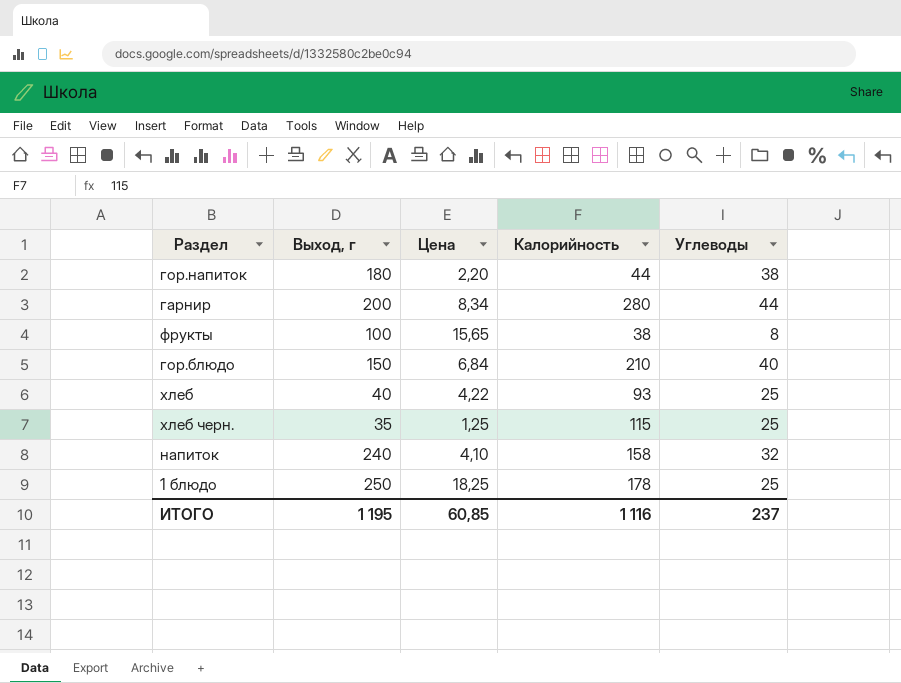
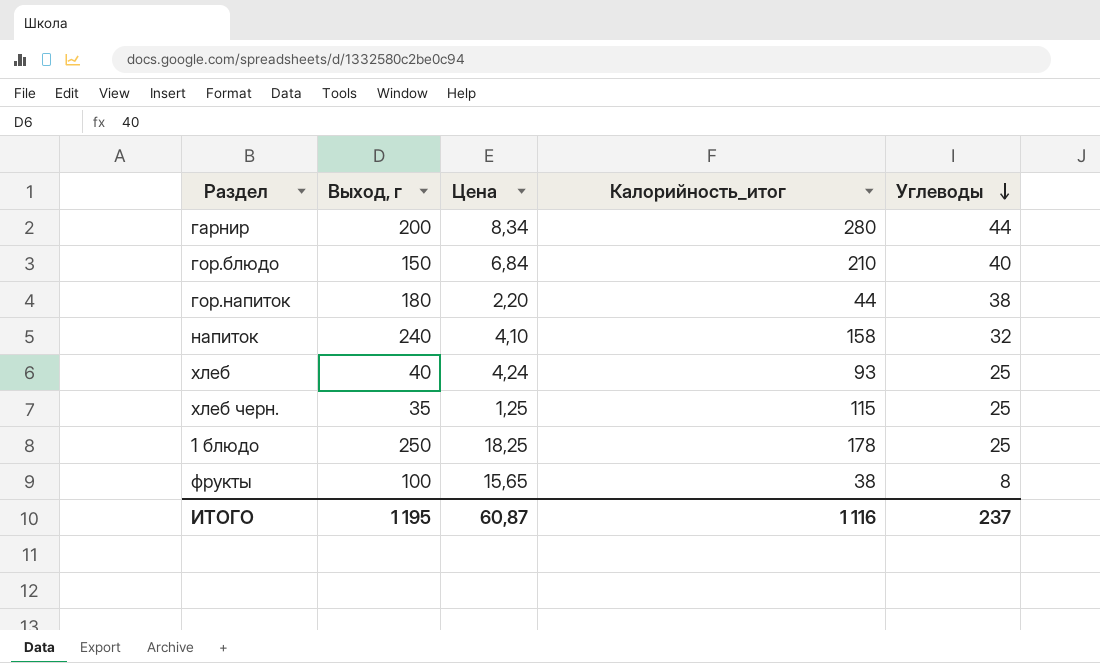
row order: none -> Углеводы descending
column name: Калорийность -> Калорийность_итог
хлеб | Цена: 4,22 -> 4,24
ИТОГО | Цена: 60,85 -> 60,87

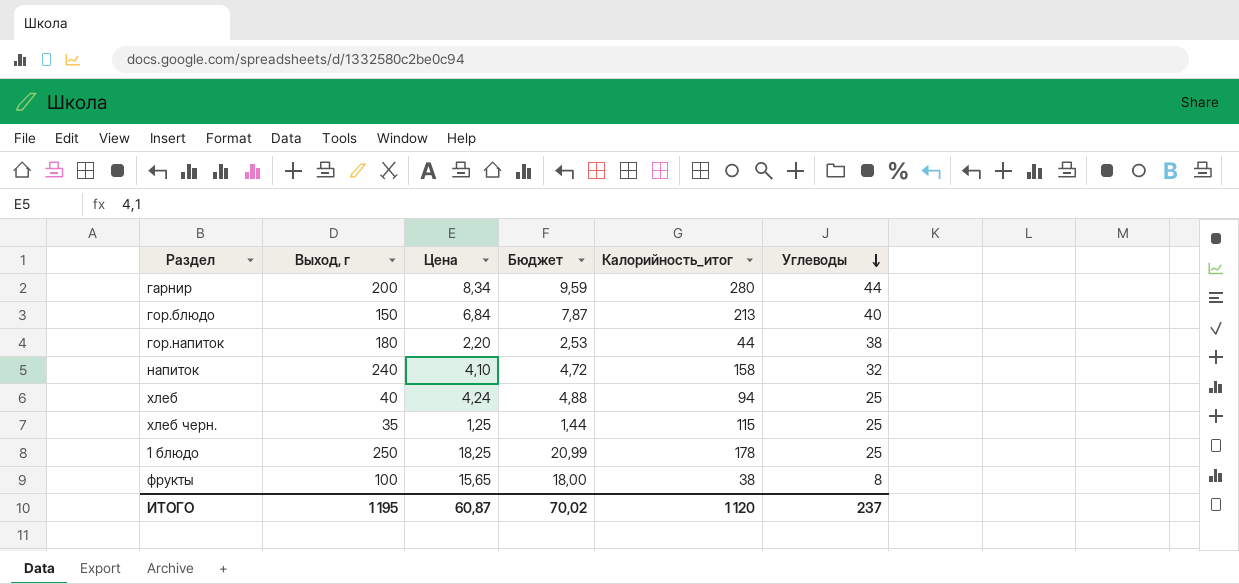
column Бюджет | formula: none -> [Цена] * 1,15
гор.блюдо | Калорийность_итог: 210 -> 213
хлеб | Калорийность_итог: 93 -> 94
ИТОГО | Калорийность_итог: 1 116 -> 1 120

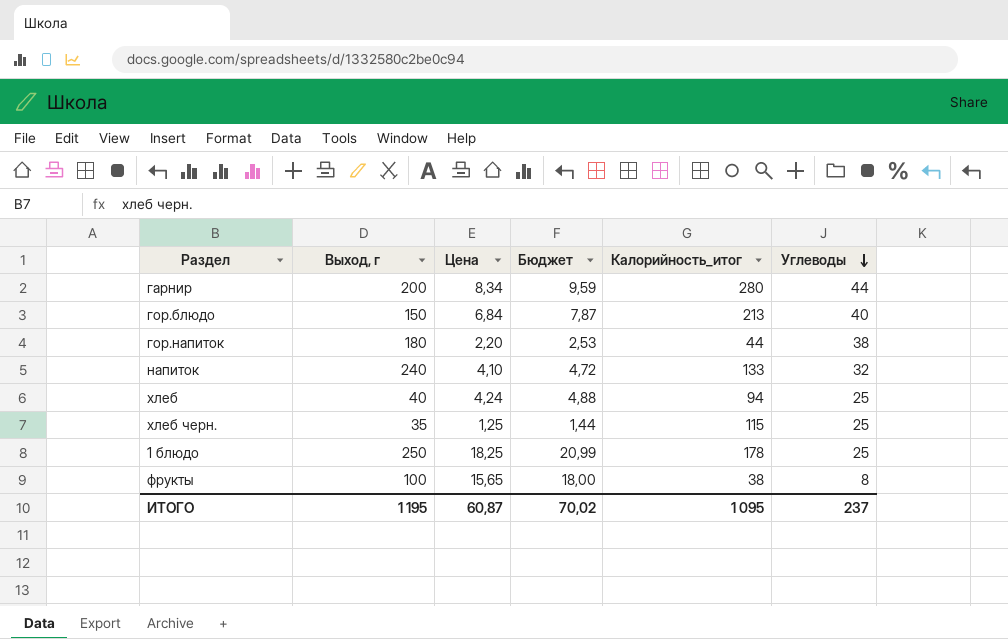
напиток | Калорийность_итог: 158 -> 133
ИТОГО | Калорийность_итог: 1 120 -> 1 095

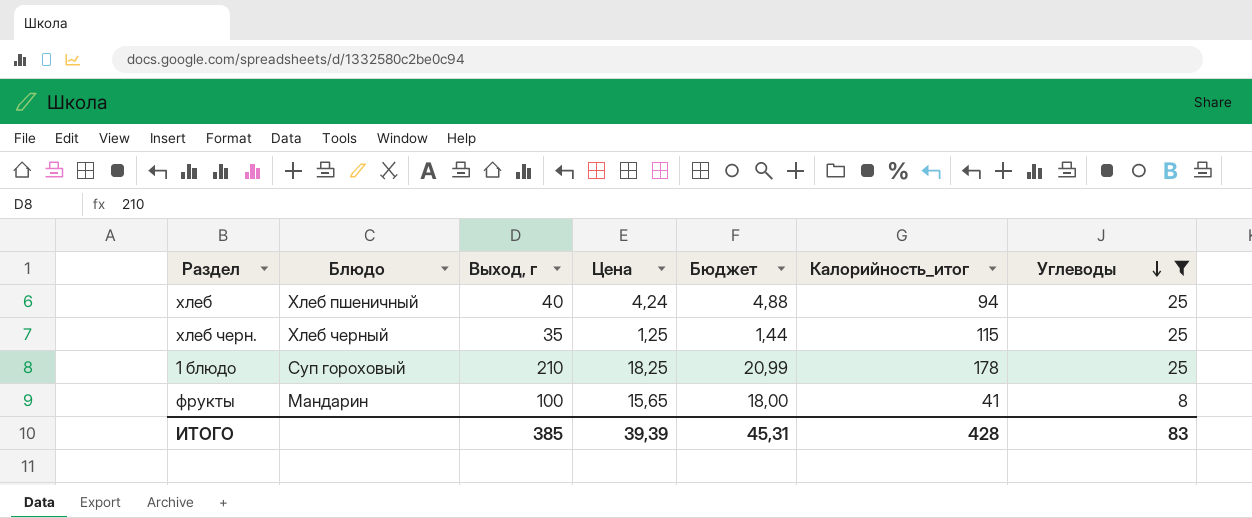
filter: none -> Углеводы <= 25
column Блюдо | position: none -> 2
1 блюдо | Выход, г: 250 -> 210
фрукты | Калорийность_итог: 38 -> 41
ИТОГО | Выход, г: 1 195 -> 385
ИТОГО | Цена: 60,87 -> 39,39
ИТОГО | Бюджет: 70,02 -> 45,31
ИТОГО | Калорийность_итог: 1 095 -> 428
ИТОГО | Углеводы: 237 -> 83

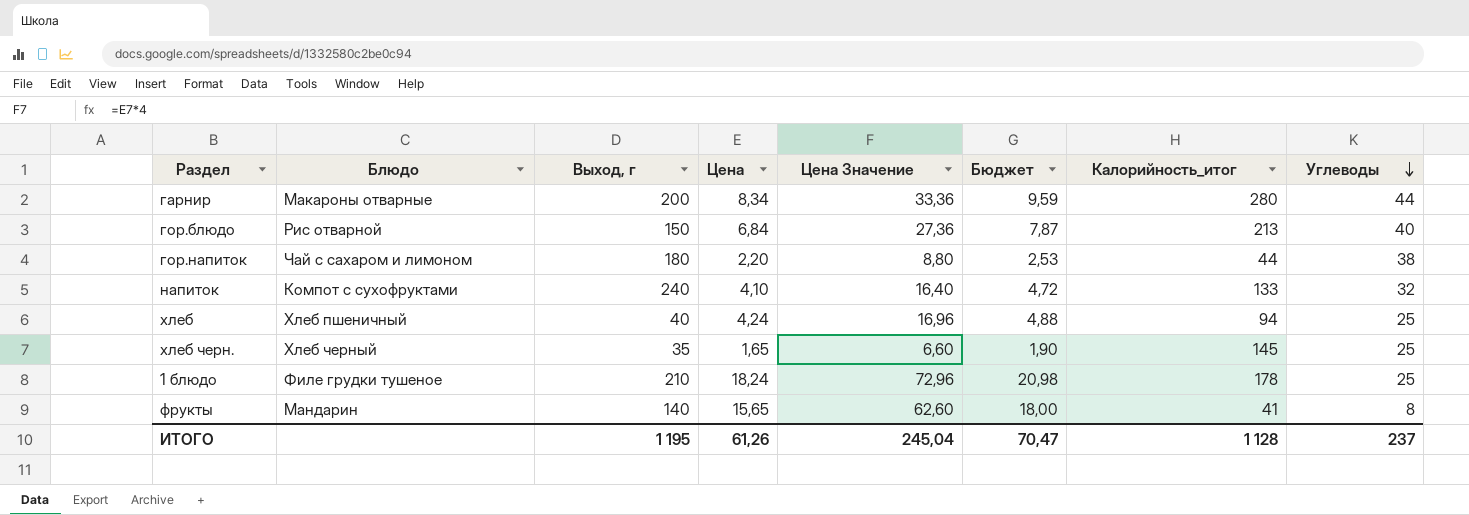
filter: Углеводы <= 25 -> none
column Цена Значение | formula: none -> [Цена] * 4
хлеб черн. | Цена: 1,25 -> 1,65
хлеб черн. | Бюджет: 1,44 -> 1,90
хлеб черн. | Калорийность_итог: 115 -> 145
1 блюдо | Блюдо: Суп гороховый -> Филе грудки тушеное
1 блюдо | Цена: 18,25 -> 18,24
1 блюдо | Бюджет: 20,99 -> 20,98
фрукты | Выход, г: 100 -> 140
ИТОГО | Выход, г: 385 -> 1 195
ИТОГО | Цена: 39,39 -> 61,26
ИТОГО | Бюджет: 45,31 -> 70,47
ИТОГО | Калорийность_итог: 428 -> 1 128
ИТОГО | Углеводы: 83 -> 237

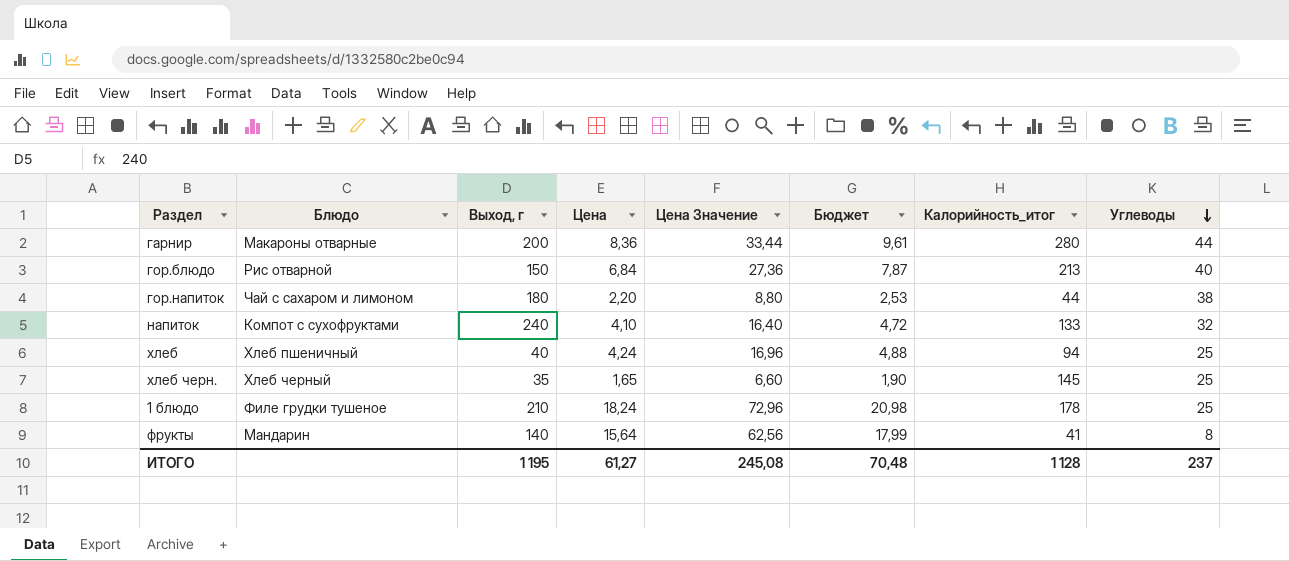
гарнир | Цена: 8,34 -> 8,36
гарнир | Цена Значение: 33,36 -> 33,44
гарнир | Бюджет: 9,59 -> 9,61
фрукты | Цена: 15,65 -> 15,64
фрукты | Цена Значение: 62,60 -> 62,56
фрукты | Бюджет: 18,00 -> 17,99
ИТОГО | Цена: 61,26 -> 61,27
ИТОГО | Цена Значение: 245,04 -> 245,08
ИТОГО | Бюджет: 70,47 -> 70,48

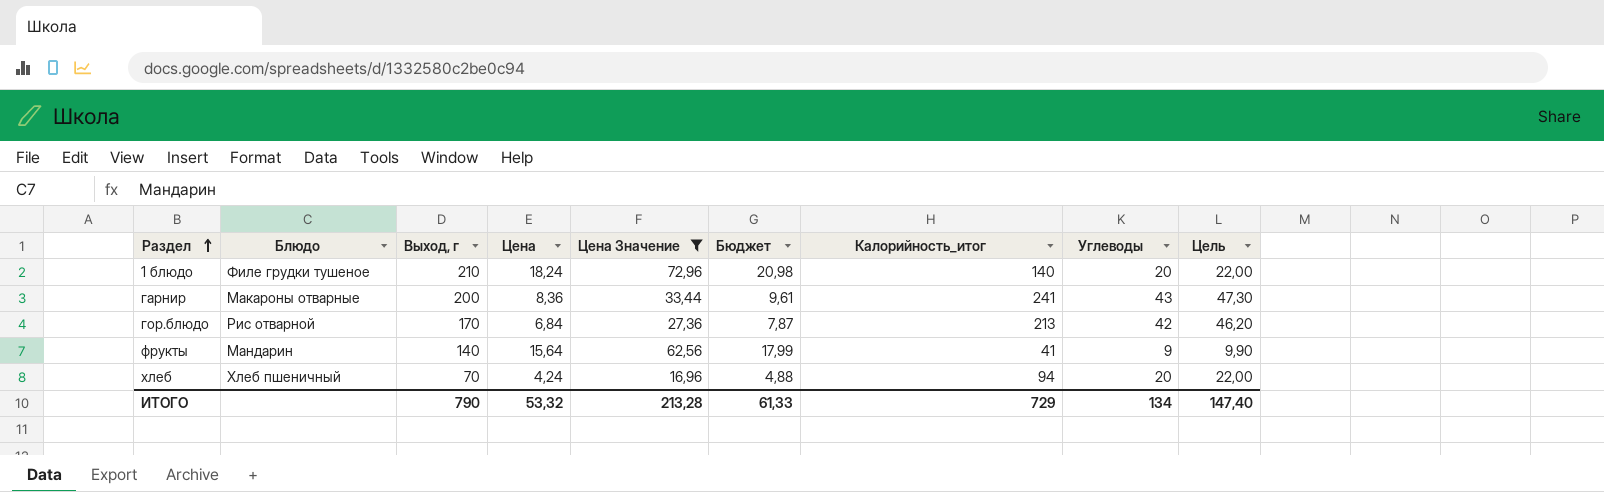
filter: none -> Цена Значение >= 16,96
row order: Углеводы descending -> Раздел ascending
column Цель | formula: none -> [Углеводы] * 1,1
1 блюдо | Калорийность_итог: 178 -> 140
1 блюдо | Углеводы: 25 -> 20
гарнир | Калорийность_итог: 280 -> 241
гарнир | Углеводы: 44 -> 43
гор.блюдо | Выход, г: 150 -> 170
гор.блюдо | Углеводы: 40 -> 42
фрукты | Углеводы: 8 -> 9
хлеб | Выход, г: 40 -> 70
хлеб | Углеводы: 25 -> 20
ИТОГО | Выход, г: 1 195 -> 790
ИТОГО | Цена: 61,27 -> 53,32
ИТОГО | Цена Значение: 245,08 -> 213,28
ИТОГО | Бюджет: 70,48 -> 61,33
ИТОГО | Калорийность_итог: 1 128 -> 729
ИТОГО | Углеводы: 237 -> 134

